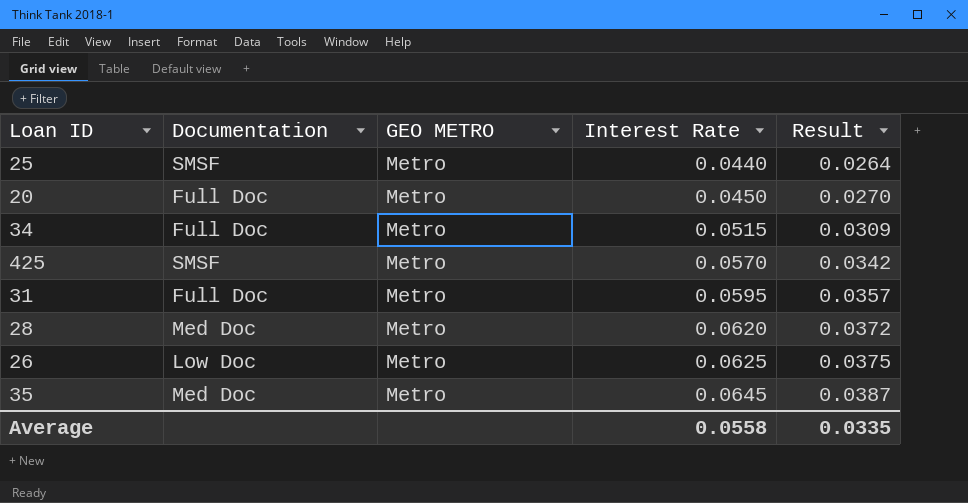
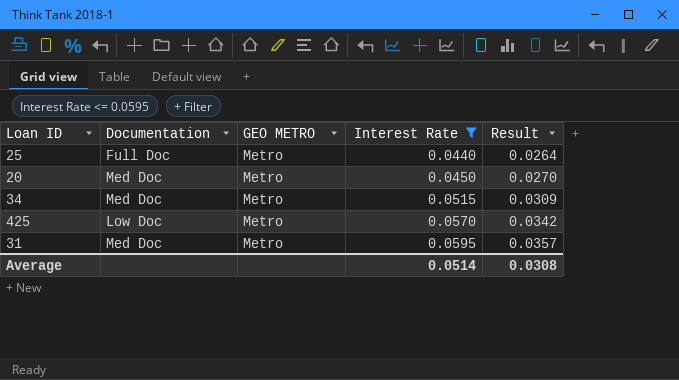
filter: none -> Interest Rate <= 0.0595
25 | Documentation: SMSF -> Full Doc
20 | Documentation: Full Doc -> Med Doc
34 | Documentation: Full Doc -> Med Doc
425 | Documentation: SMSF -> Low Doc
31 | Documentation: Full Doc -> Med Doc
Average | Interest Rate: 0.0558 -> 0.0514
Average | Result: 0.0335 -> 0.0308

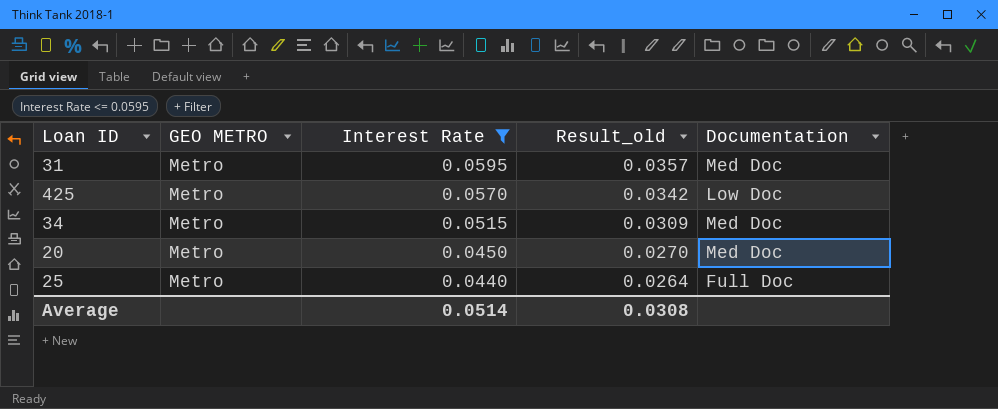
row order: Interest Rate ascending -> Interest Rate descending
column name: Result -> Result_old
column Documentation | position: 2 -> 5

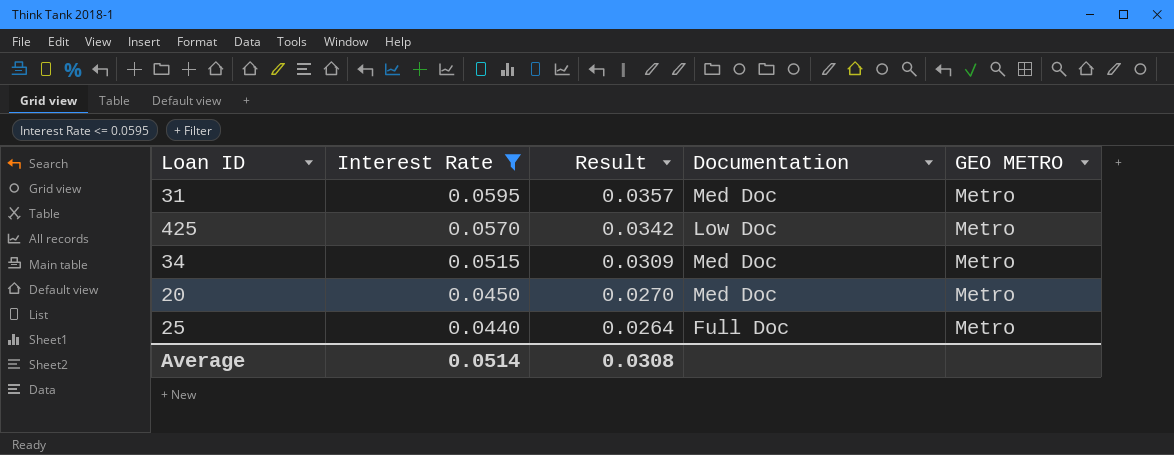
column name: Result_old -> Result
column GEO METRO | position: 2 -> 5

